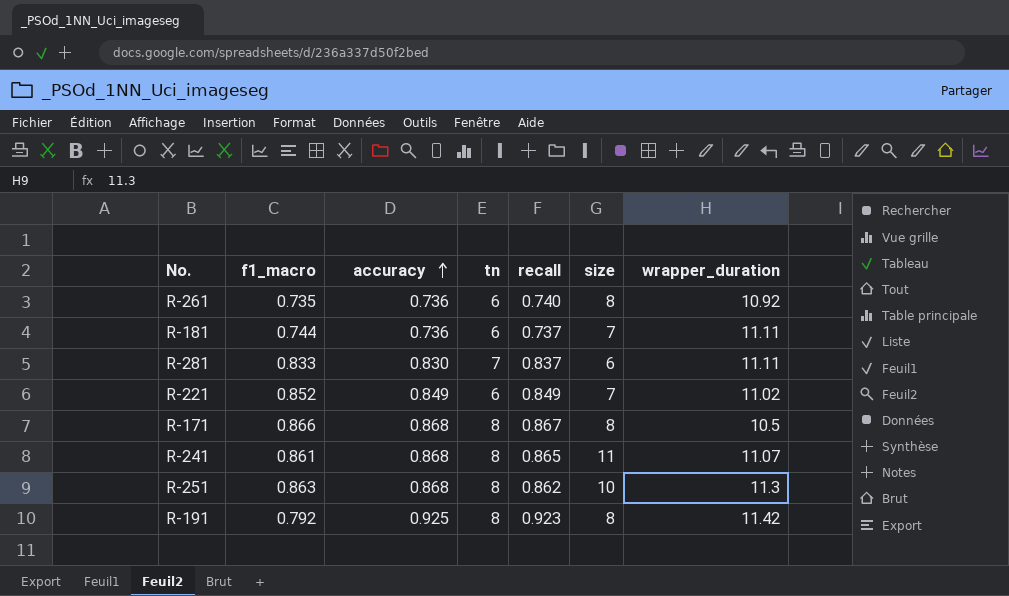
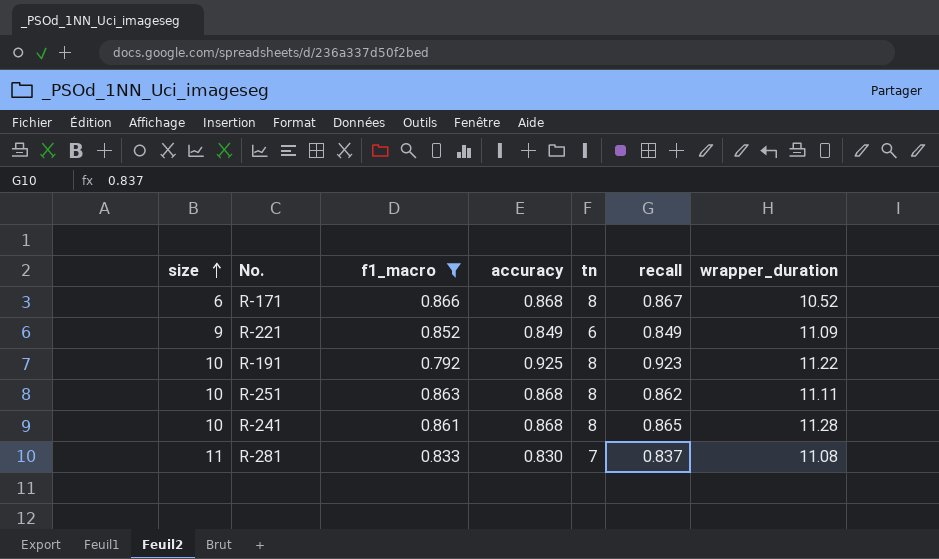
filter: none -> f1_macro >= 0.792
row order: accuracy ascending -> size ascending
column size | position: 6 -> 1
R-171 | size: 8 -> 6
R-171 | wrapper_duration: 10.5 -> 10.52
R-221 | size: 7 -> 9
R-221 | wrapper_duration: 11.02 -> 11.09
R-191 | size: 8 -> 10
R-191 | wrapper_duration: 11.42 -> 11.22
R-251 | wrapper_duration: 11.3 -> 11.11
R-241 | size: 11 -> 10
R-241 | wrapper_duration: 11.07 -> 11.28
R-281 | size: 6 -> 11
R-281 | wrapper_duration: 11.11 -> 11.08

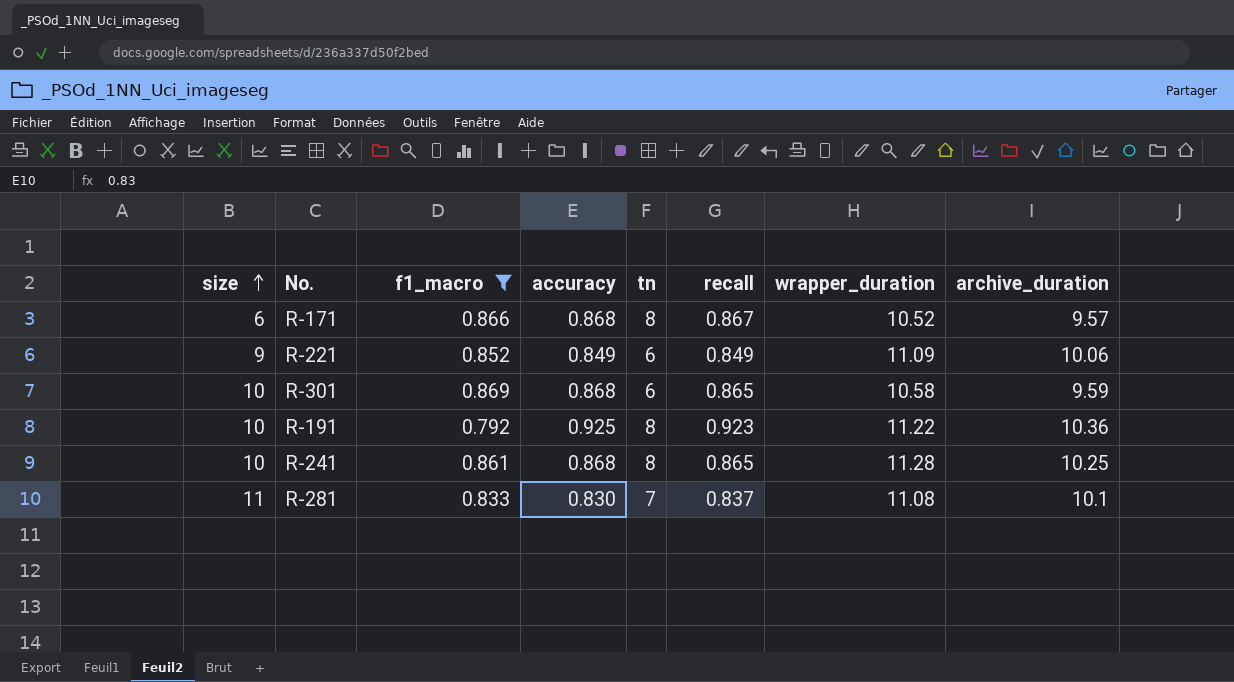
column archive_duration | position: none -> 8
row R-251: 10 | 0.863 | 0.868 | 8 | 0.862 | 11.11 -> none
row R-301: none -> 10 | 0.869 | 0.868 | 6 | 0.865 | 10.58 | 9.59

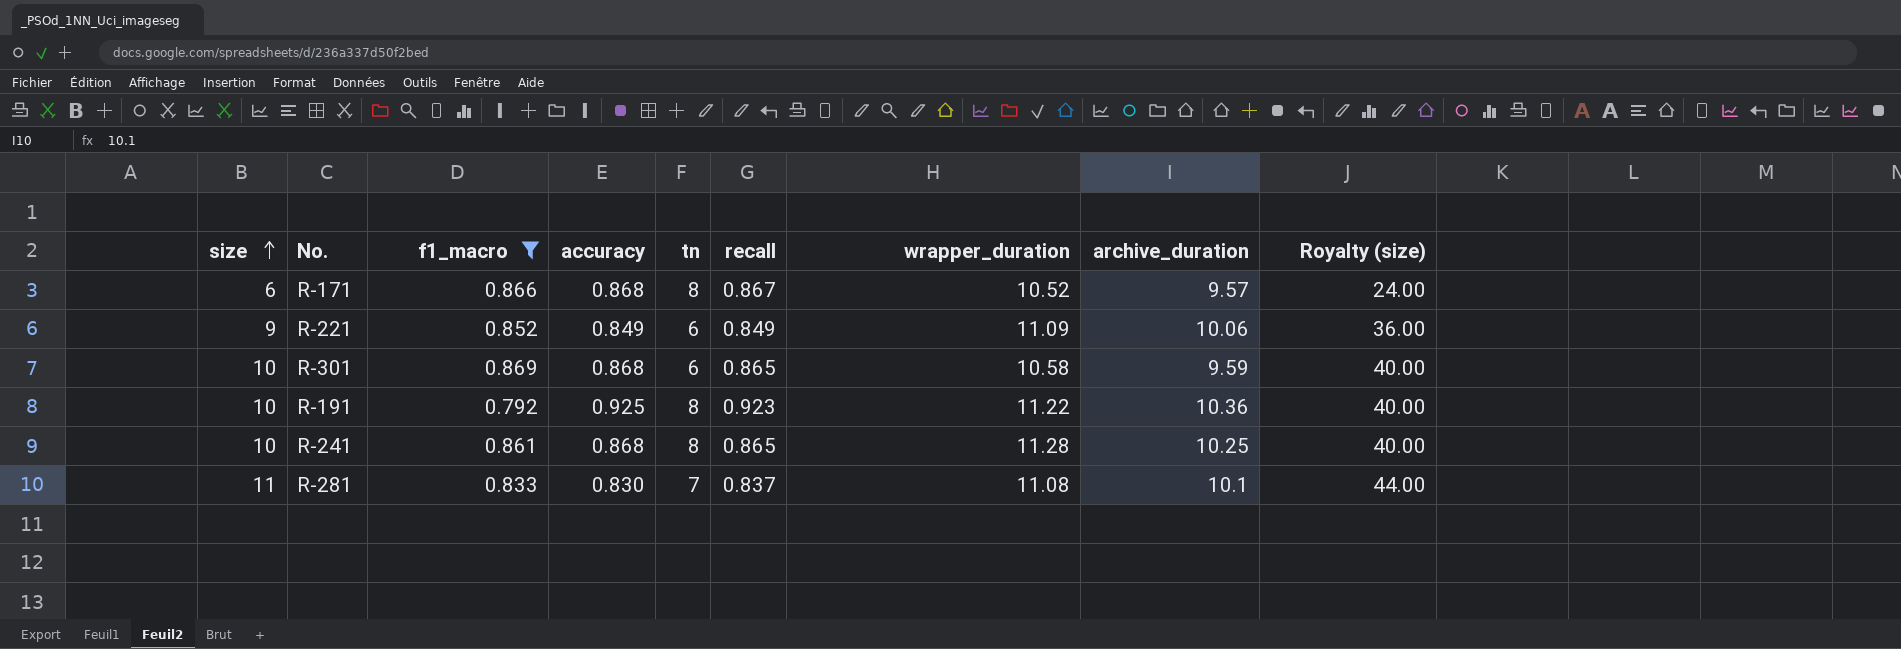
column Royalty (size) | formula: none -> [size] * 4

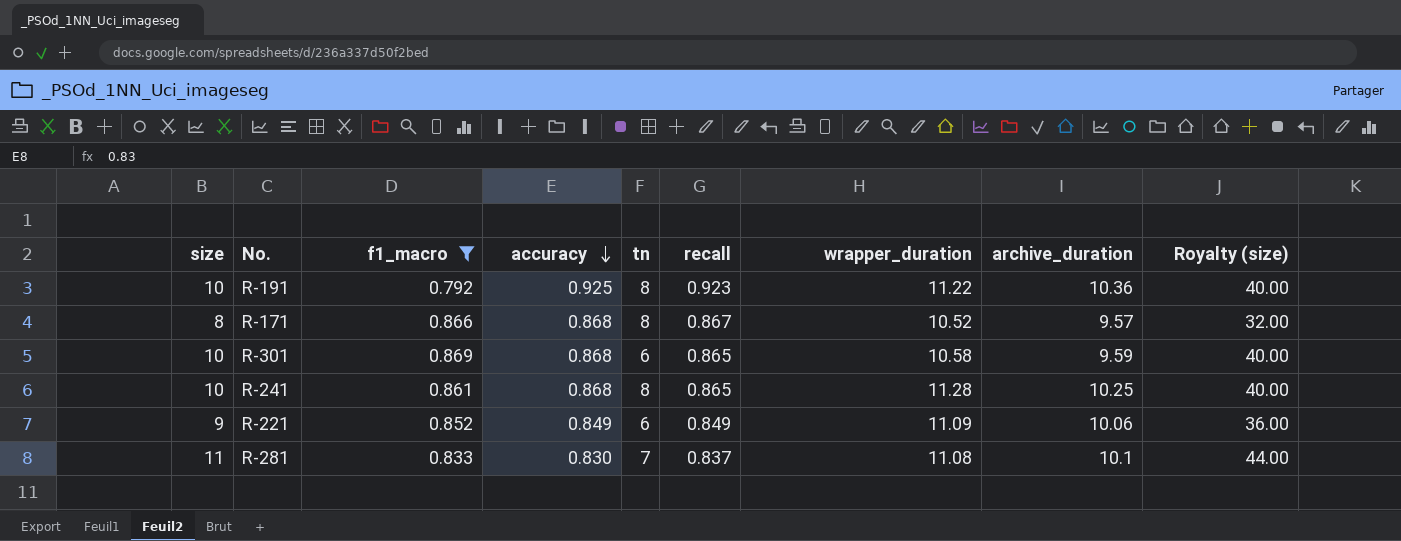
row order: size ascending -> accuracy descending
R-171 | size: 6 -> 8
R-171 | Royalty (size): 24.00 -> 32.00

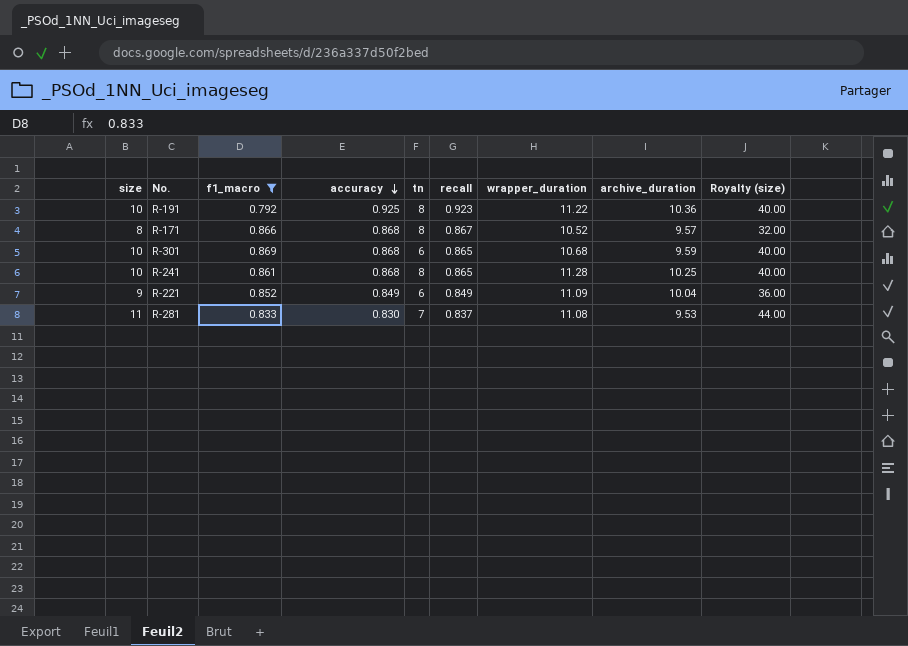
R-301 | wrapper_duration: 10.58 -> 10.68
R-221 | archive_duration: 10.06 -> 10.04
R-281 | archive_duration: 10.1 -> 9.53

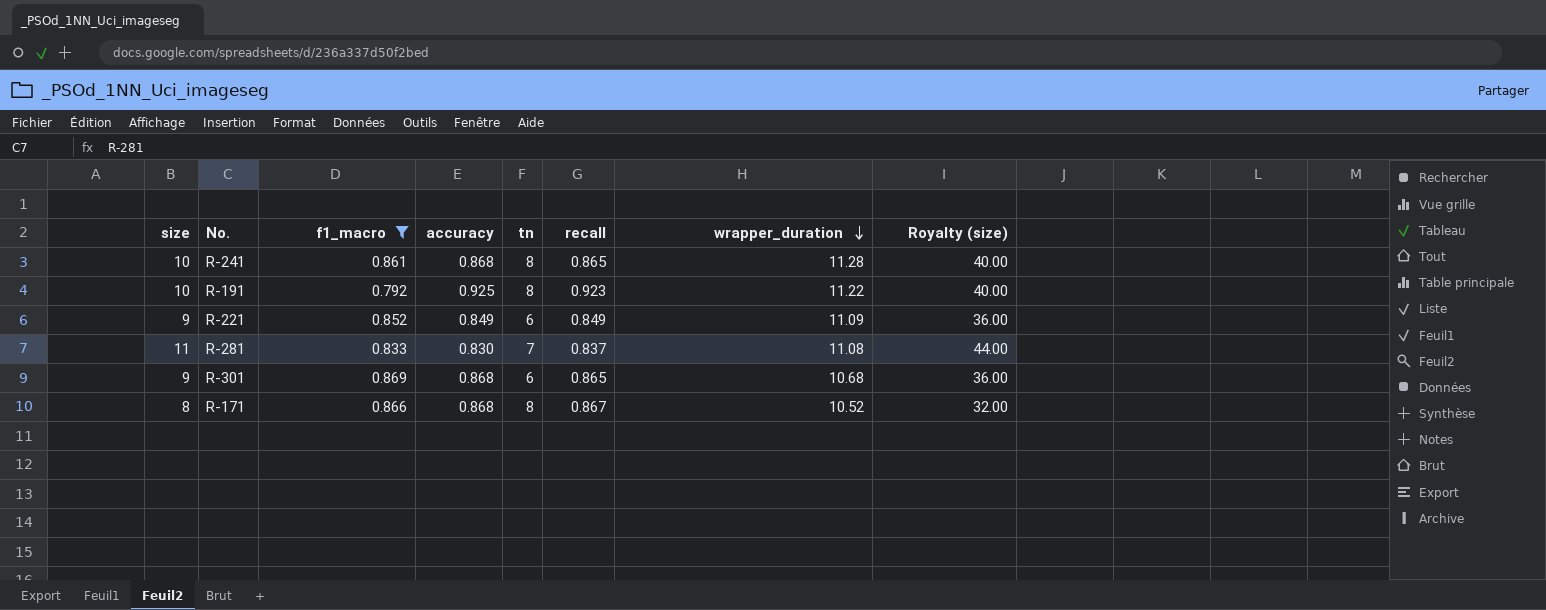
row order: accuracy descending -> wrapper_duration descending
column archive_duration | position: 8 -> none
R-301 | size: 10 -> 9
R-301 | Royalty (size): 40.00 -> 36.00

